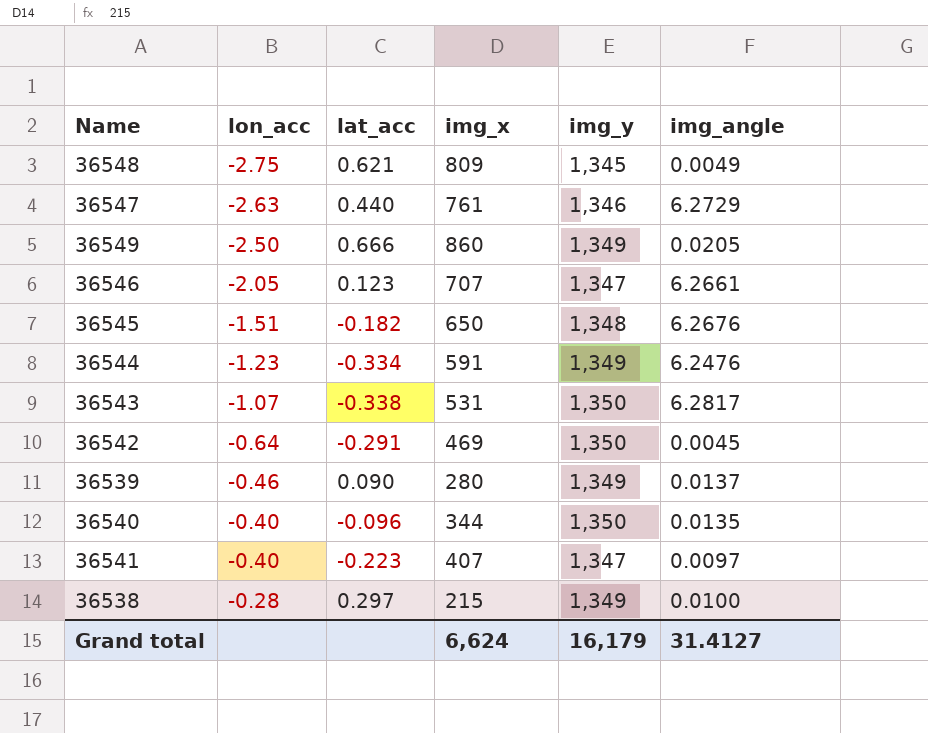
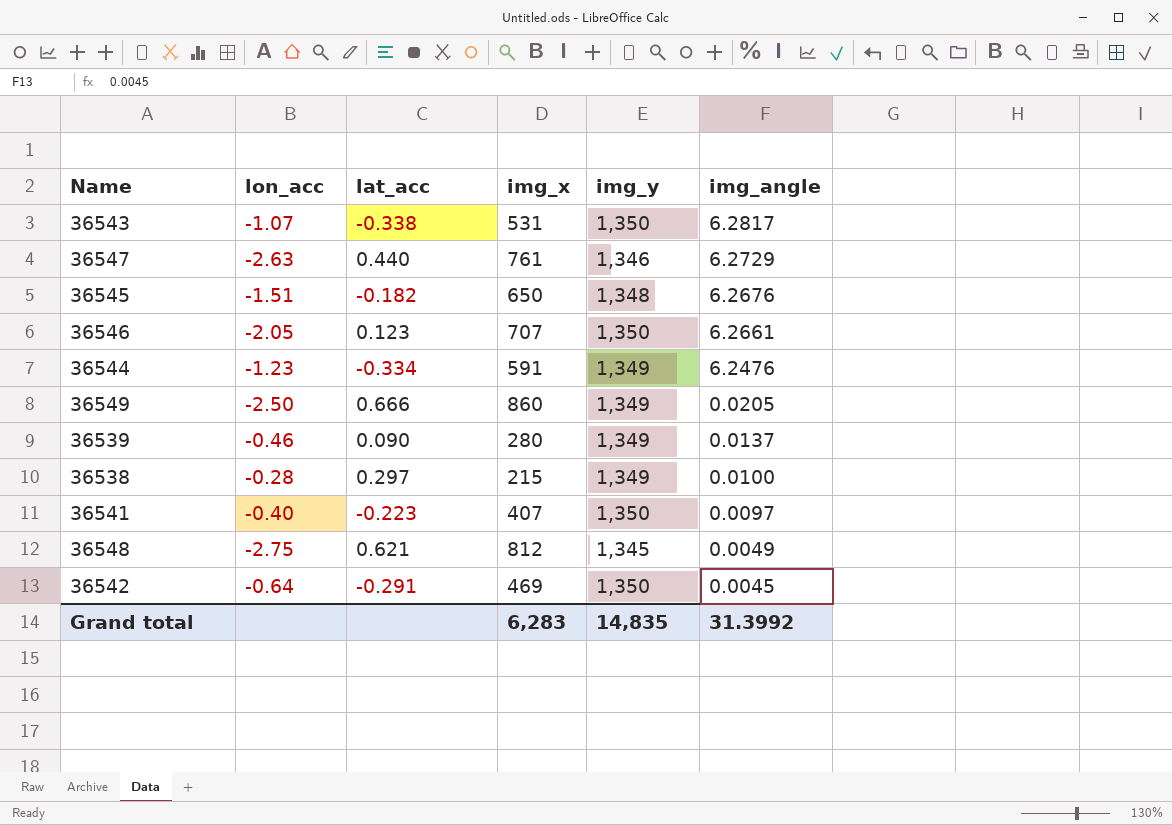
row order: lon_acc ascending -> img_angle descending
row 36540: -0.40 | -0.096 | 344 | 1,350 | 0.0135 -> none
36546 | img_y: 1,347 -> 1,350
36541 | img_y: 1,347 -> 1,350
36548 | img_x: 809 -> 812
Grand total | img_x: 6,624 -> 6,283
Grand total | img_y: 16,179 -> 14,835
Grand total | img_angle: 31.4127 -> 31.3992

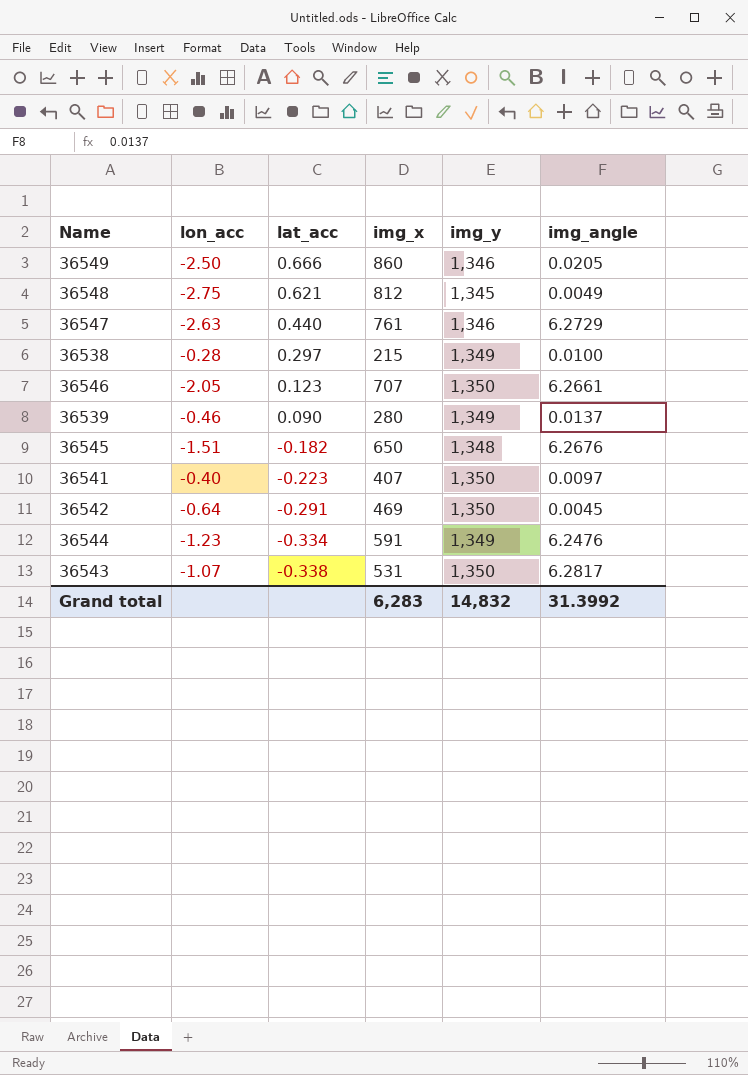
row order: img_angle descending -> lat_acc descending
36549 | img_y: 1,349 -> 1,346
Grand total | img_y: 14,835 -> 14,832

